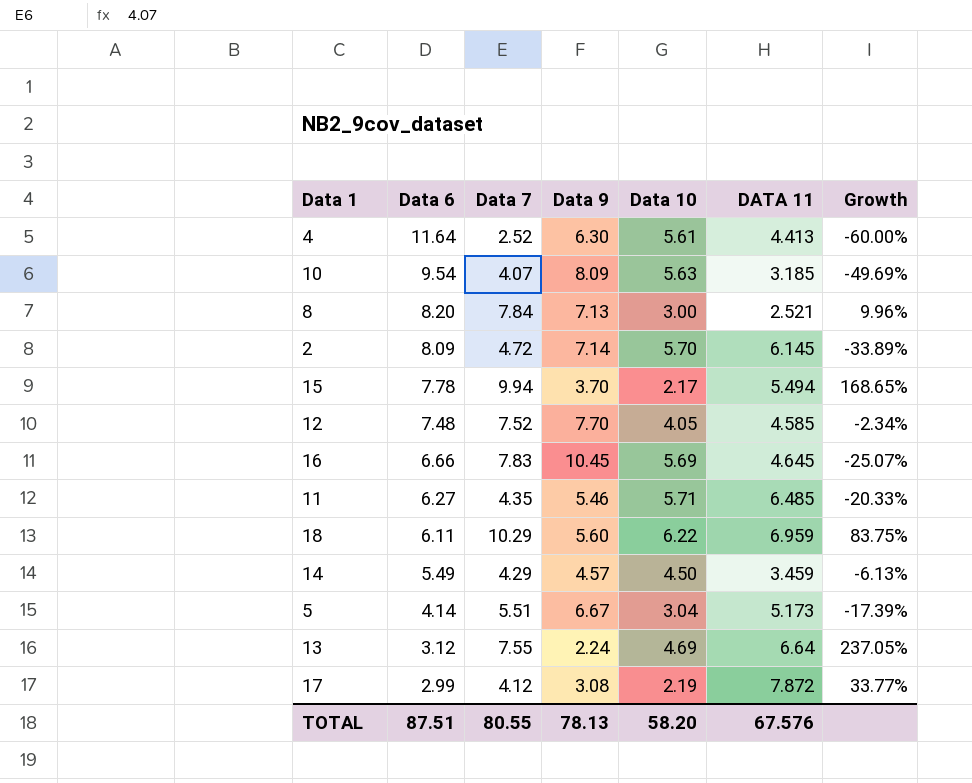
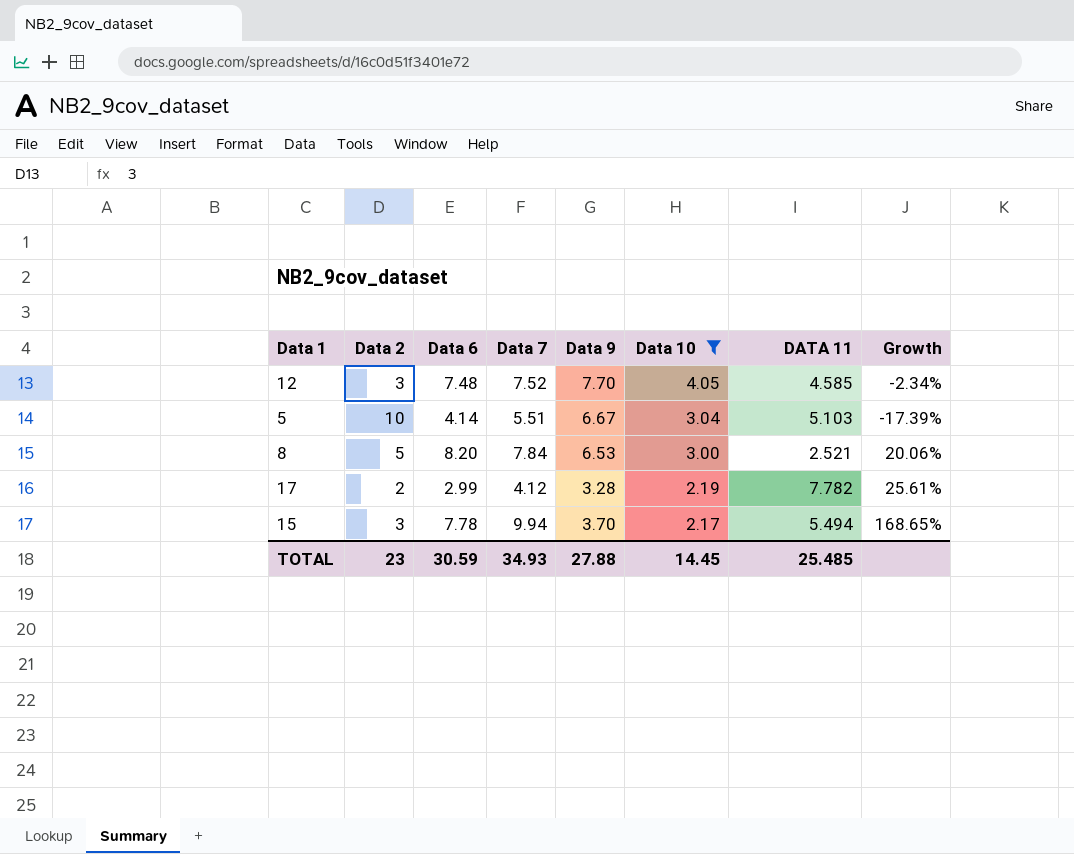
filter: none -> Data 10 <= 4.05
row order: Data 6 descending -> Data 10 descending
column Data 2 | position: none -> 2
5 | DATA 11: 5.173 -> 5.103
8 | Data 9: 7.13 -> 6.53
8 | Growth: 9.96% -> 20.06%
17 | Data 9: 3.08 -> 3.28
17 | DATA 11: 7.872 -> 7.782
17 | Growth: 33.77% -> 25.61%
TOTAL | Data 6: 87.51 -> 30.59
TOTAL | Data 7: 80.55 -> 34.93
TOTAL | Data 9: 78.13 -> 27.88
TOTAL | Data 10: 58.20 -> 14.45
TOTAL | DATA 11: 67.576 -> 25.485

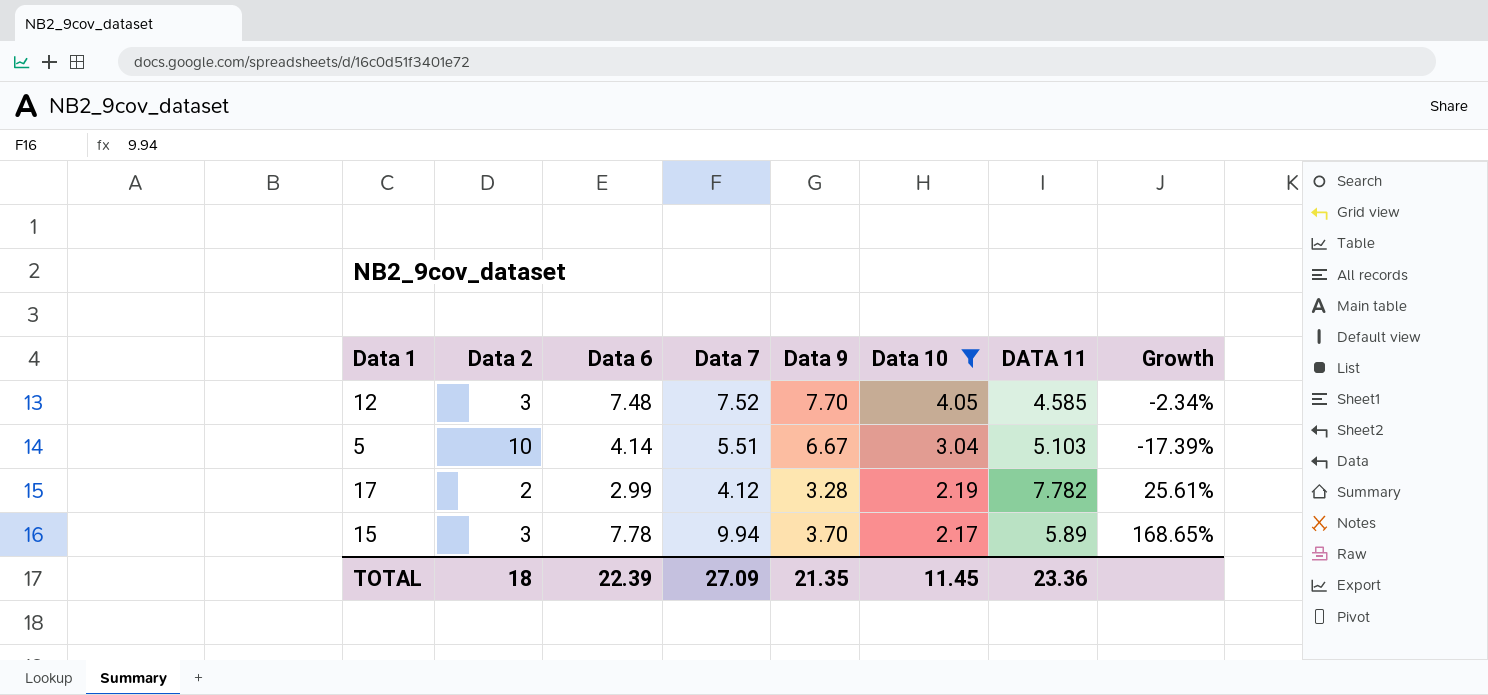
row 8: 5 | 8.20 | 7.84 | 6.53 | 3.00 | 2.521 | 20.06% -> none
15 | DATA 11: 5.494 -> 5.89
TOTAL | Data 2: 23 -> 18
TOTAL | Data 6: 30.59 -> 22.39
TOTAL | Data 7: 34.93 -> 27.09
TOTAL | Data 9: 27.88 -> 21.35
TOTAL | Data 10: 14.45 -> 11.45
TOTAL | DATA 11: 25.485 -> 23.36

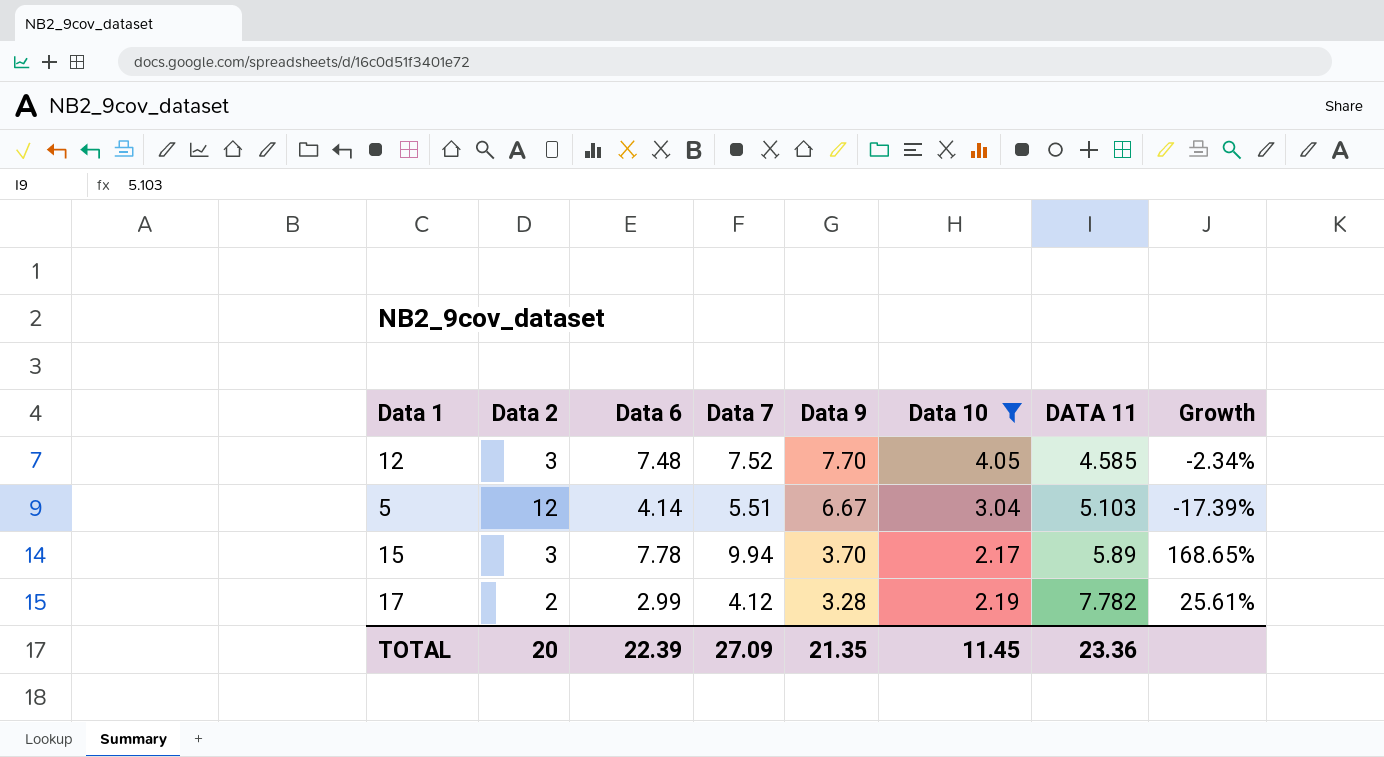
row order: Data 10 descending -> Data 9 descending
5 | Data 2: 10 -> 12
TOTAL | Data 2: 18 -> 20

